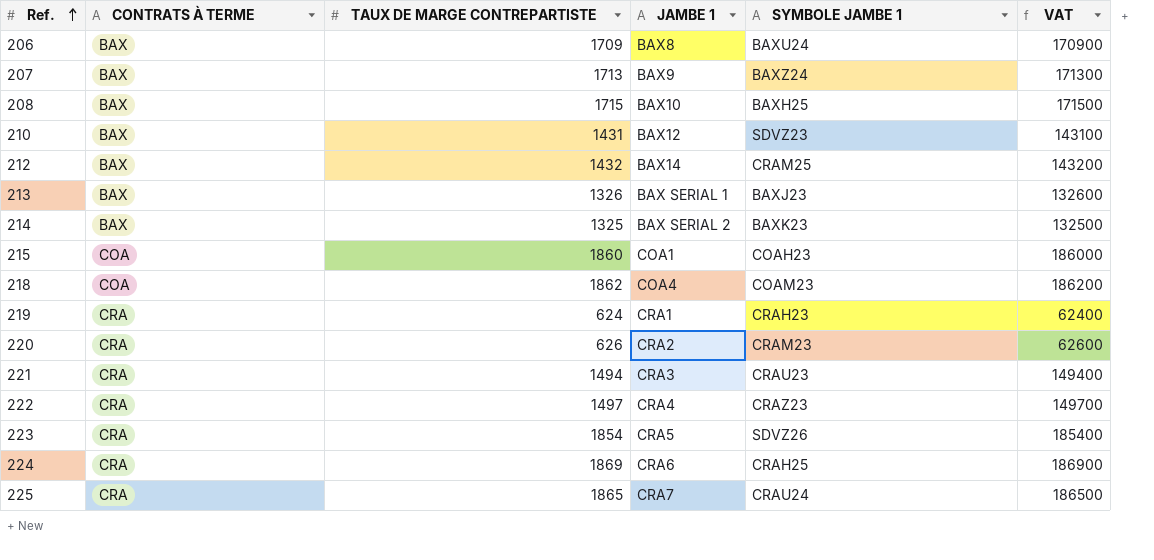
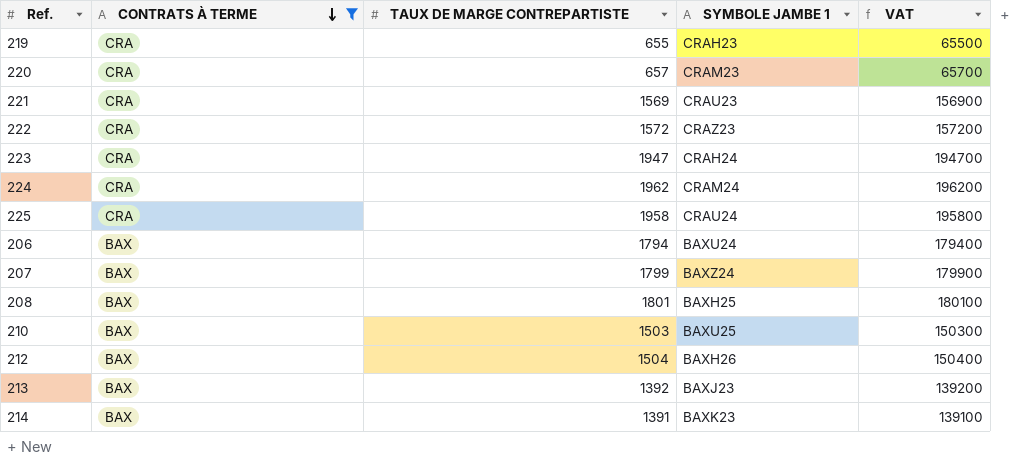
filter: none -> CONTRATS À TERME != COA
row order: Ref. ascending -> CONTRATS À TERME descending
column JAMBE 1 | position: 4 -> none
219 | TAUX DE MARGE CONTREPARTISTE: 624 -> 655
219 | VAT: 62400 -> 65500
220 | TAUX DE MARGE CONTREPARTISTE: 626 -> 657
220 | VAT: 62600 -> 65700
221 | TAUX DE MARGE CONTREPARTISTE: 1494 -> 1569
221 | VAT: 149400 -> 156900
222 | TAUX DE MARGE CONTREPARTISTE: 1497 -> 1572
222 | VAT: 149700 -> 157200
223 | TAUX DE MARGE CONTREPARTISTE: 1854 -> 1947
223 | SYMBOLE JAMBE 1: SDVZ26 -> CRAH24
223 | VAT: 185400 -> 194700
224 | TAUX DE MARGE CONTREPARTISTE: 1869 -> 1962
224 | SYMBOLE JAMBE 1: CRAH25 -> CRAM24
224 | VAT: 186900 -> 196200
225 | TAUX DE MARGE CONTREPARTISTE: 1865 -> 1958
225 | VAT: 186500 -> 195800
206 | TAUX DE MARGE CONTREPARTISTE: 1709 -> 1794
206 | VAT: 170900 -> 179400
207 | TAUX DE MARGE CONTREPARTISTE: 1713 -> 1799
207 | VAT: 171300 -> 179900
208 | TAUX DE MARGE CONTREPARTISTE: 1715 -> 1801
208 | VAT: 171500 -> 180100
210 | TAUX DE MARGE CONTREPARTISTE: 1431 -> 1503
210 | SYMBOLE JAMBE 1: SDVZ23 -> BAXU25
210 | VAT: 143100 -> 150300
212 | TAUX DE MARGE CONTREPARTISTE: 1432 -> 1504
212 | SYMBOLE JAMBE 1: CRAM25 -> BAXH26
212 | VAT: 143200 -> 150400
213 | TAUX DE MARGE CONTREPARTISTE: 1326 -> 1392
213 | VAT: 132600 -> 139200
214 | TAUX DE MARGE CONTREPARTISTE: 1325 -> 1391
214 | VAT: 132500 -> 139100

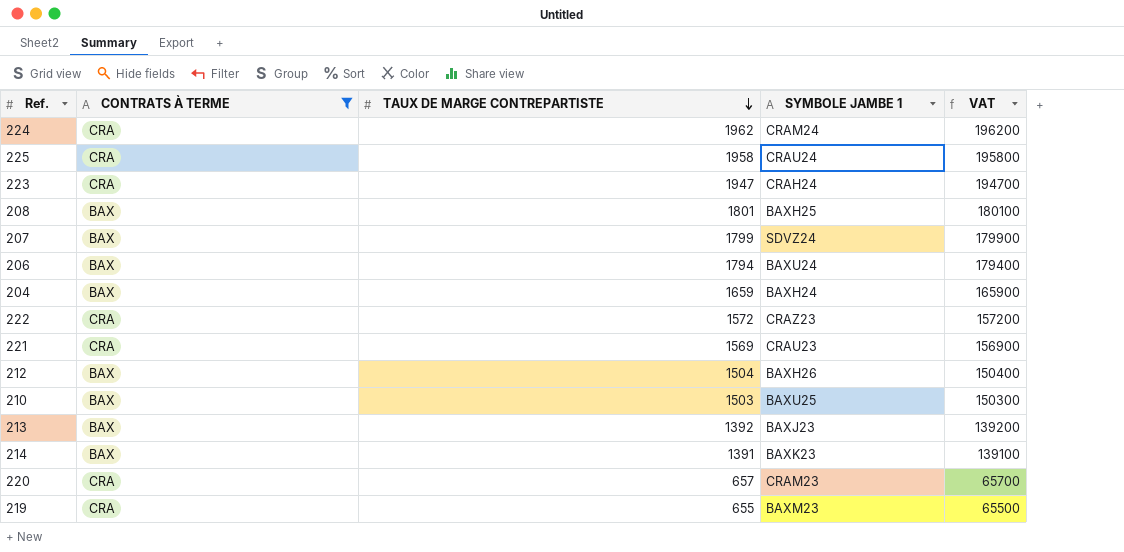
row order: CONTRATS À TERME descending -> TAUX DE MARGE CONTREPARTISTE descending
207 | SYMBOLE JAMBE 1: BAXZ24 -> SDVZ24
row 204: none -> BAX | 1659 | BAXH24 | 165900
219 | SYMBOLE JAMBE 1: CRAH23 -> BAXM23

